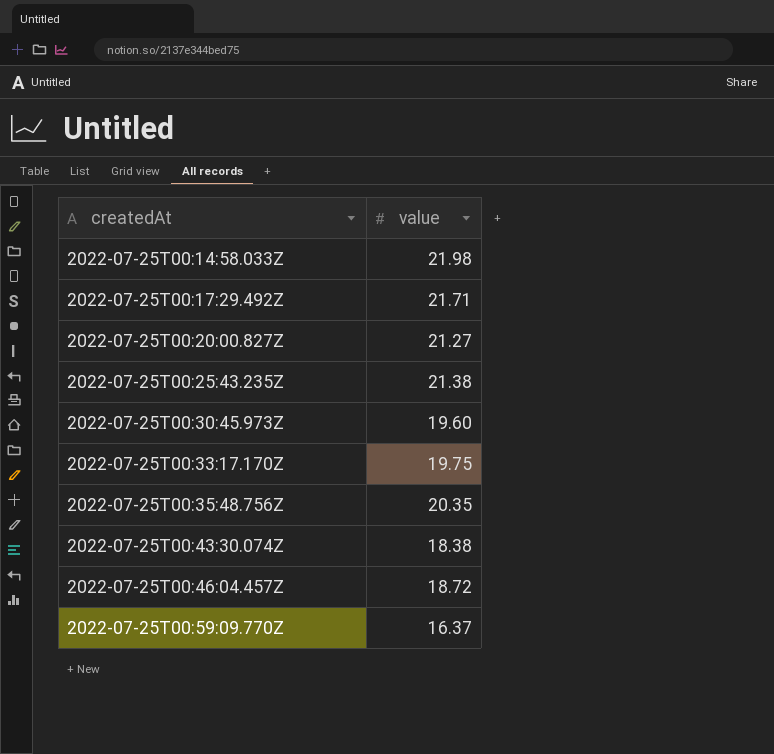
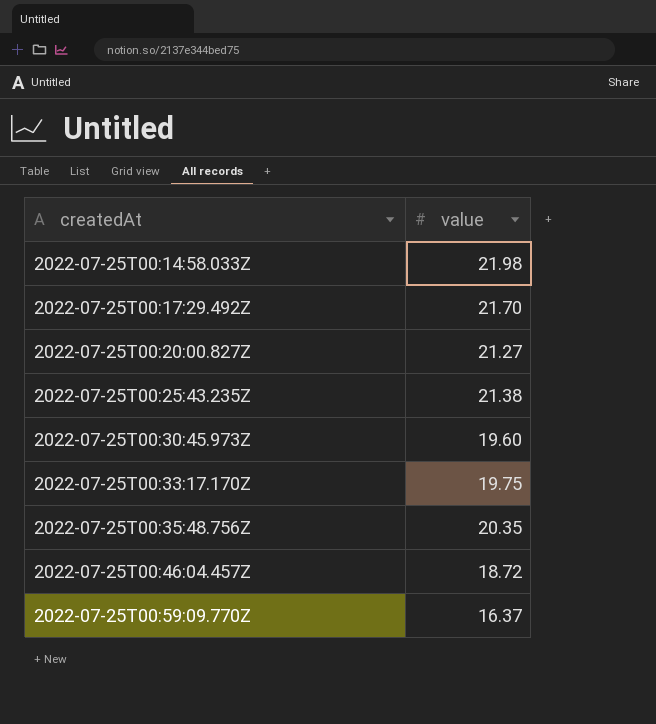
row 2022-07-25T00:43:30.074Z: 18.38 -> none
2022-07-25T00:17:29.492Z | value: 21.71 -> 21.70

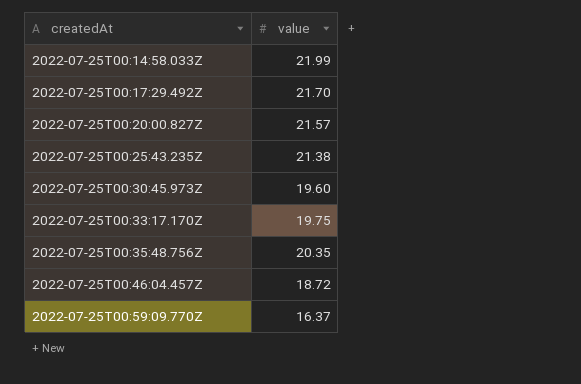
2022-07-25T00:14:58.033Z | value: 21.98 -> 21.99
2022-07-25T00:20:00.827Z | value: 21.27 -> 21.57

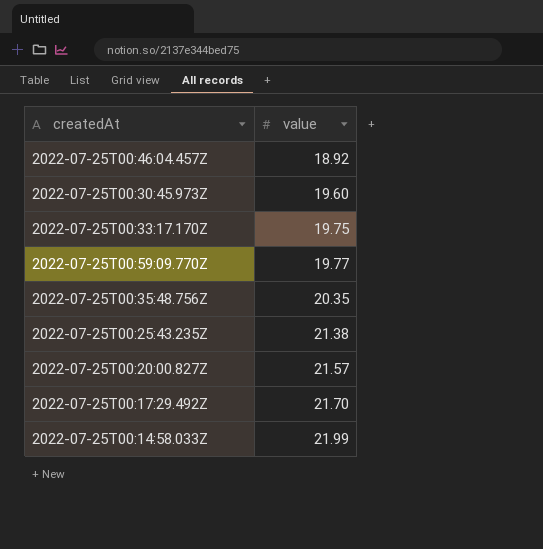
row order: createdAt ascending -> value ascending
2022-07-25T00:46:04.457Z | value: 18.72 -> 18.92
2022-07-25T00:59:09.770Z | value: 16.37 -> 19.77

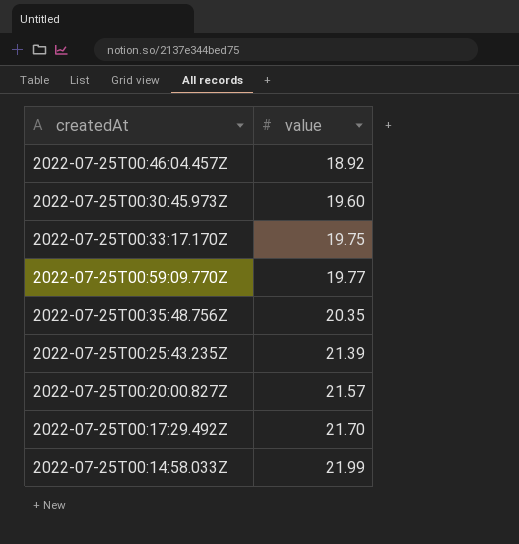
2022-07-25T00:25:43.235Z | value: 21.38 -> 21.39

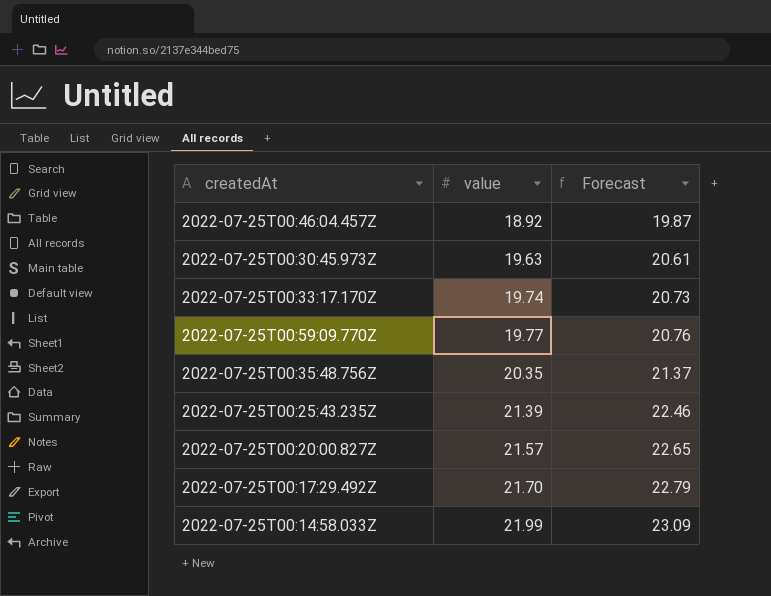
column Forecast | formula: none -> [value] * 1.05
2022-07-25T00:30:45.973Z | value: 19.60 -> 19.63
2022-07-25T00:33:17.170Z | value: 19.75 -> 19.74

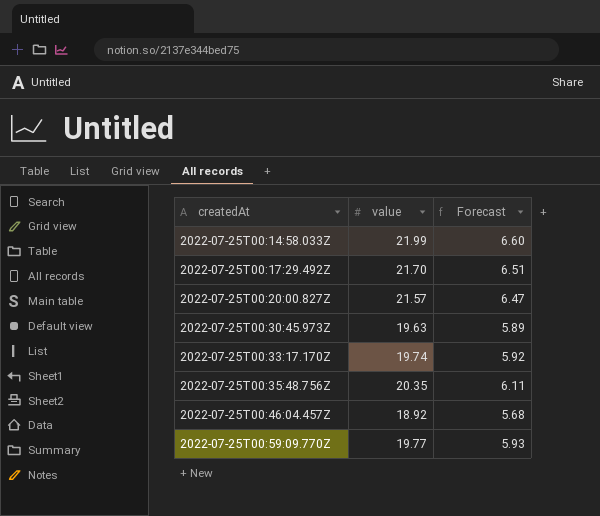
row order: value ascending -> createdAt ascending
column Forecast | formula: [value] * 1.05 -> [value] * 0.3
row 2022-07-25T00:25:43.235Z: 21.39 | 22.46 -> none

